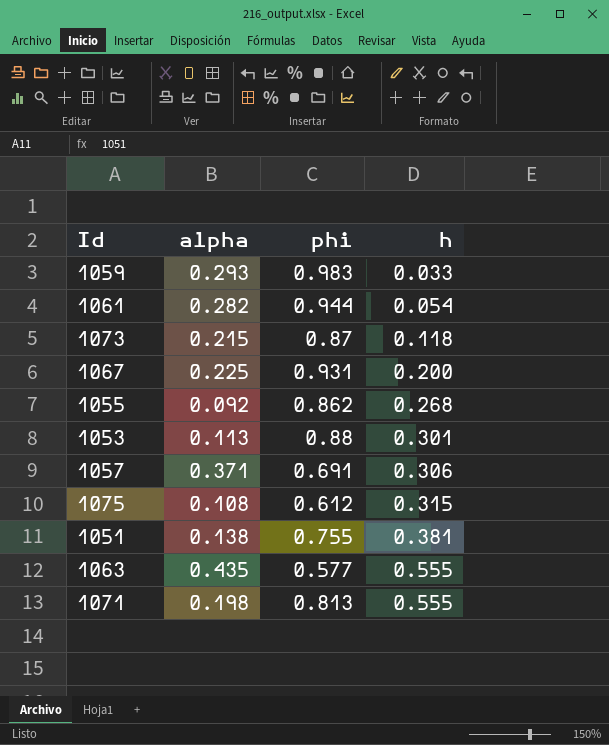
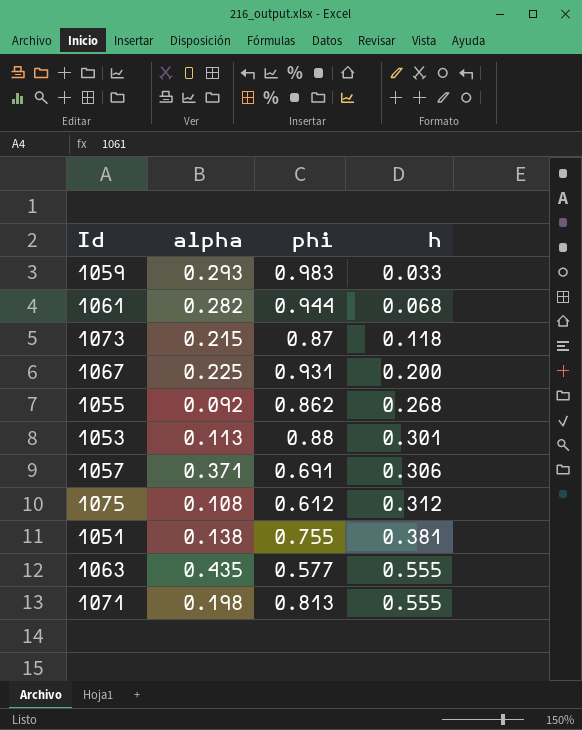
1061 | h: 0.054 -> 0.068
1075 | h: 0.315 -> 0.312

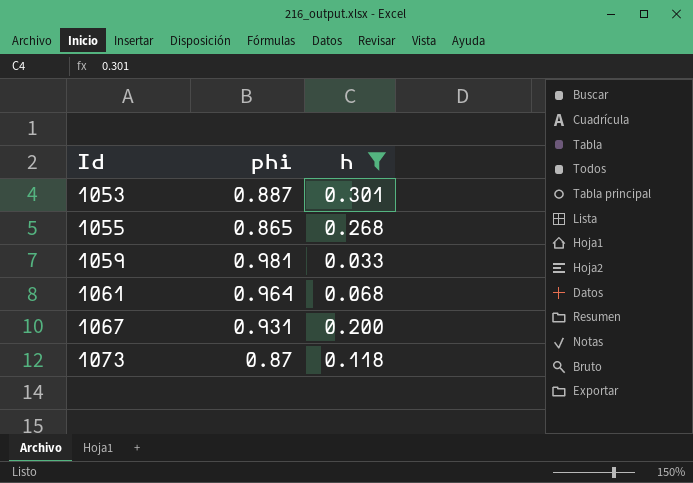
filter: none -> h <= 0.301
row order: h ascending -> Id ascending
column alpha | position: 2 -> none
1053 | phi: 0.88 -> 0.887
1055 | phi: 0.862 -> 0.865
1059 | phi: 0.983 -> 0.981
1061 | phi: 0.944 -> 0.964

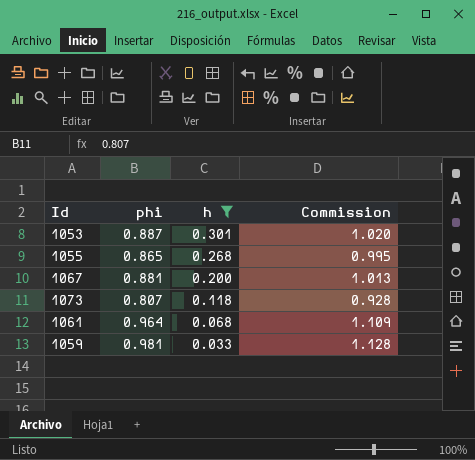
row order: Id ascending -> h descending
column Commission | formula: none -> [phi] * 1.15
1067 | phi: 0.931 -> 0.881
1073 | phi: 0.87 -> 0.807

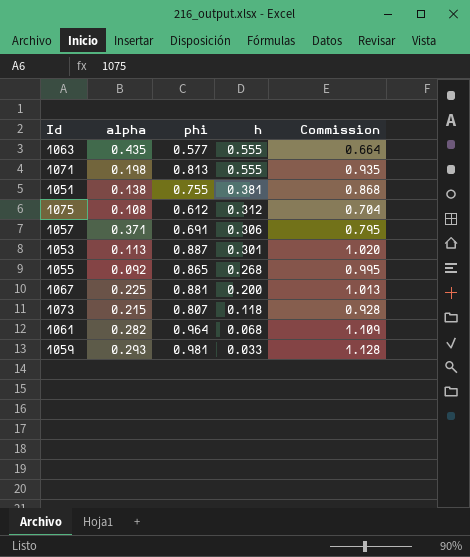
filter: h <= 0.301 -> none
column alpha | position: none -> 2

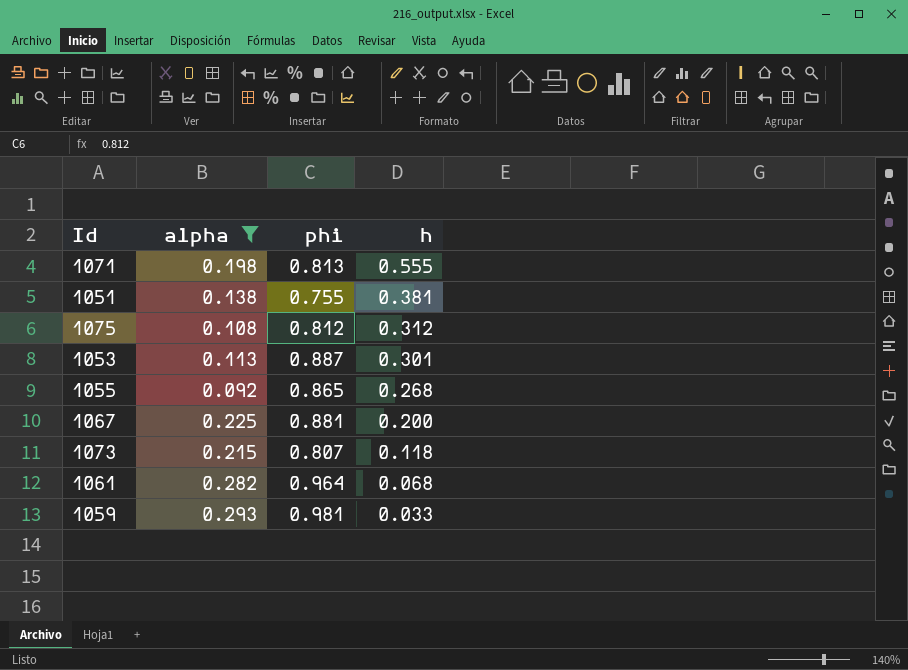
filter: none -> alpha <= 0.293
column Commission | formula: [phi] * 1.15 -> none
1075 | phi: 0.612 -> 0.812

